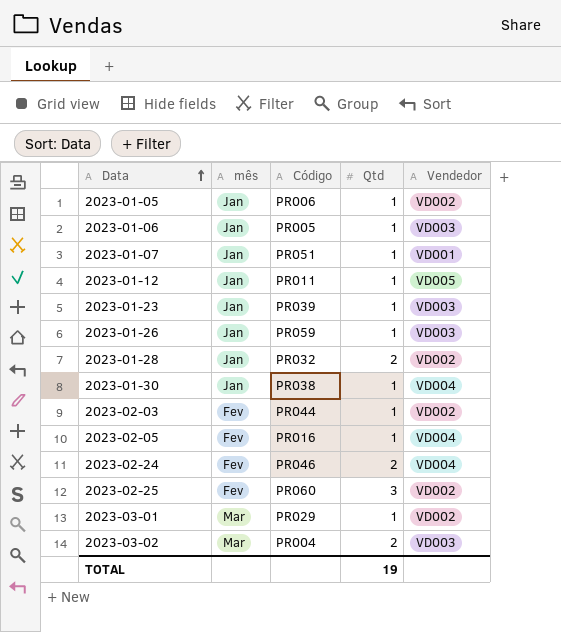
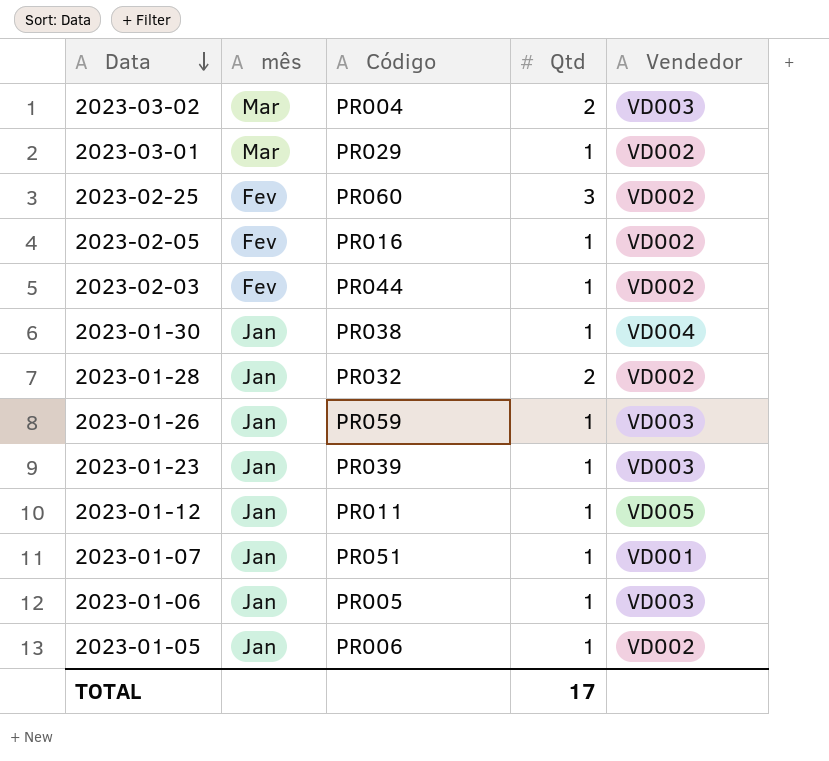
row order: Data ascending -> Data descending
row 2023-02-24: Fev | PR046 | 2 | VD004 -> none
2023-02-05 | Vendedor: VD004 -> VD002
TOTAL | Qtd: 19 -> 17

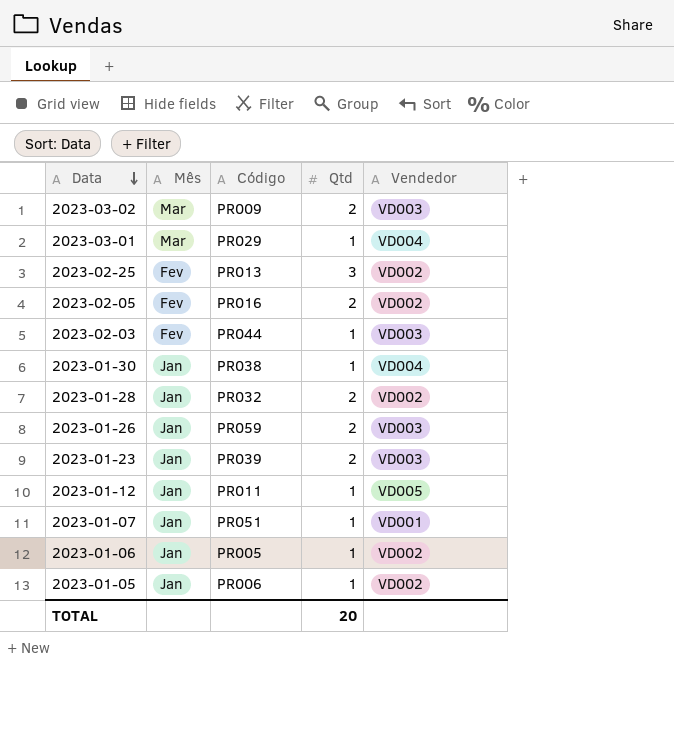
column name: mês -> Mês
2023-03-02 | Código: PR004 -> PR009
2023-03-01 | Vendedor: VD002 -> VD004
2023-02-25 | Código: PR060 -> PR013
2023-02-05 | Qtd: 1 -> 2
2023-02-03 | Vendedor: VD002 -> VD003
2023-01-26 | Qtd: 1 -> 2
2023-01-23 | Qtd: 1 -> 2
2023-01-06 | Vendedor: VD003 -> VD002
TOTAL | Qtd: 17 -> 20

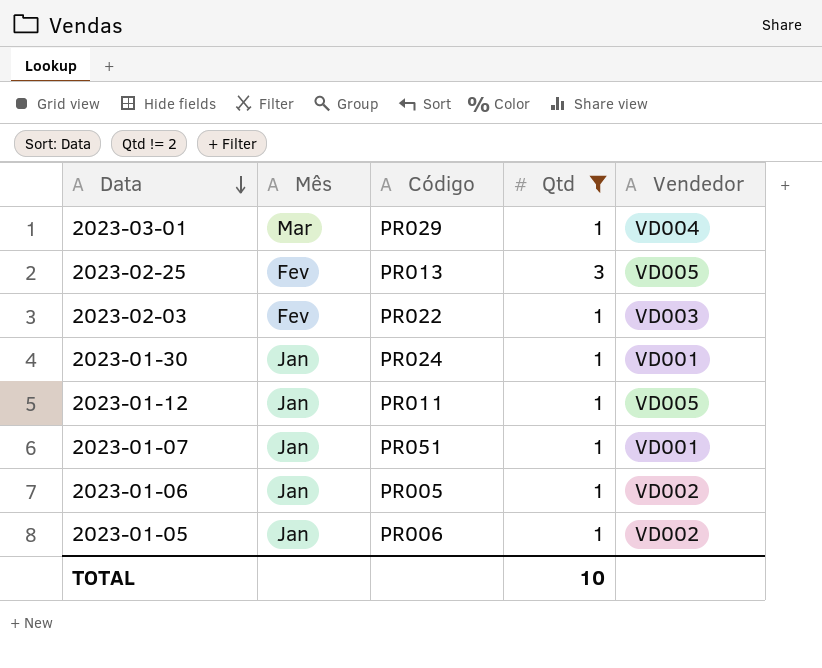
filter: none -> Qtd != 2
2023-02-25 | Vendedor: VD002 -> VD005
2023-02-03 | Código: PR044 -> PR022
2023-01-30 | Código: PR038 -> PR024
2023-01-30 | Vendedor: VD004 -> VD001
TOTAL | Qtd: 20 -> 10

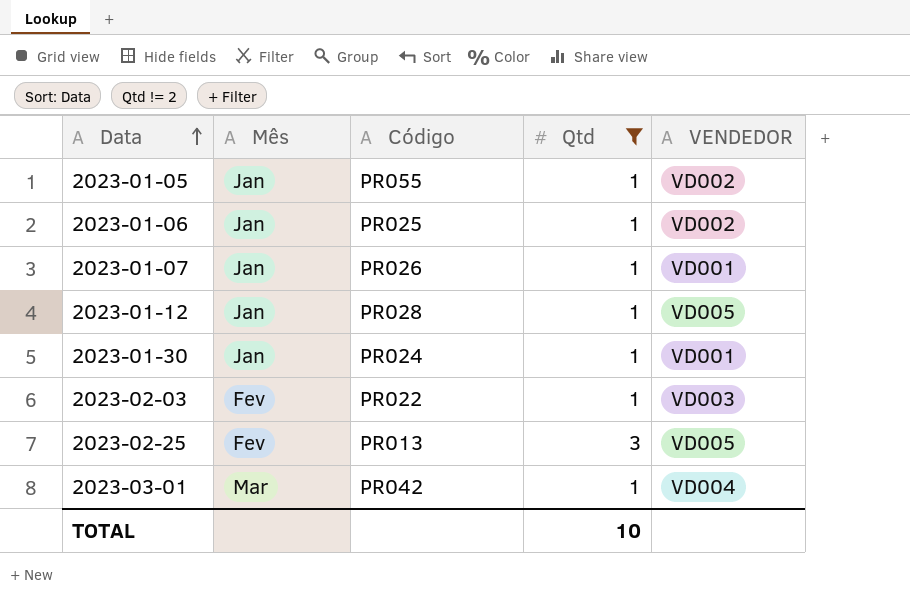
row order: Data descending -> Data ascending
column name: Vendedor -> VENDEDOR
2023-01-05 | Código: PR006 -> PR055
2023-01-06 | Código: PR005 -> PR025
2023-01-07 | Código: PR051 -> PR026
2023-01-12 | Código: PR011 -> PR028
2023-03-01 | Código: PR029 -> PR042

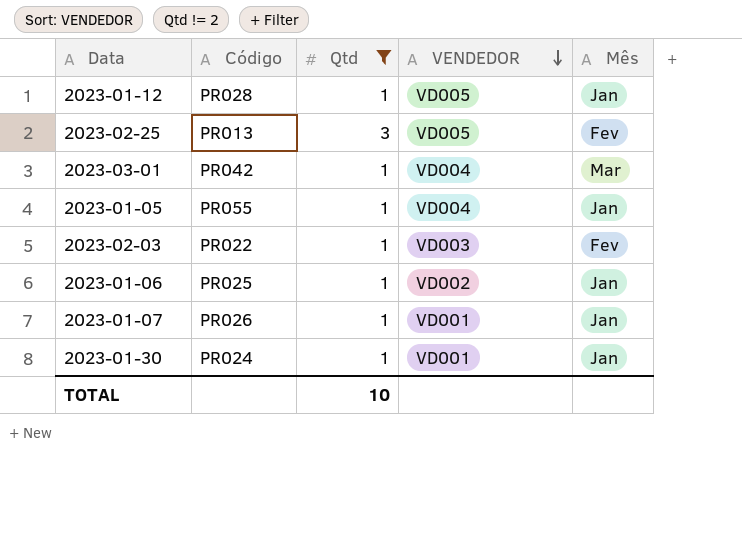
row order: Data ascending -> VENDEDOR descending
column Mês | position: 2 -> 5
2023-01-05 | VENDEDOR: VD002 -> VD004

